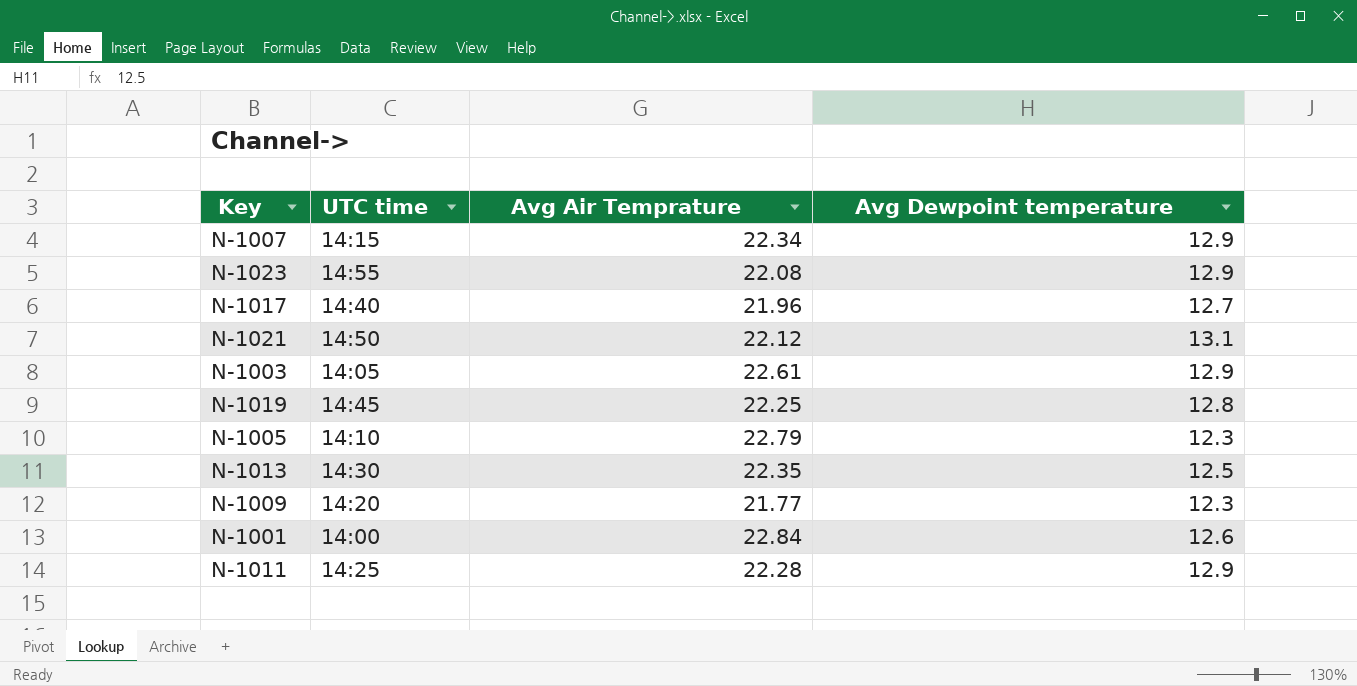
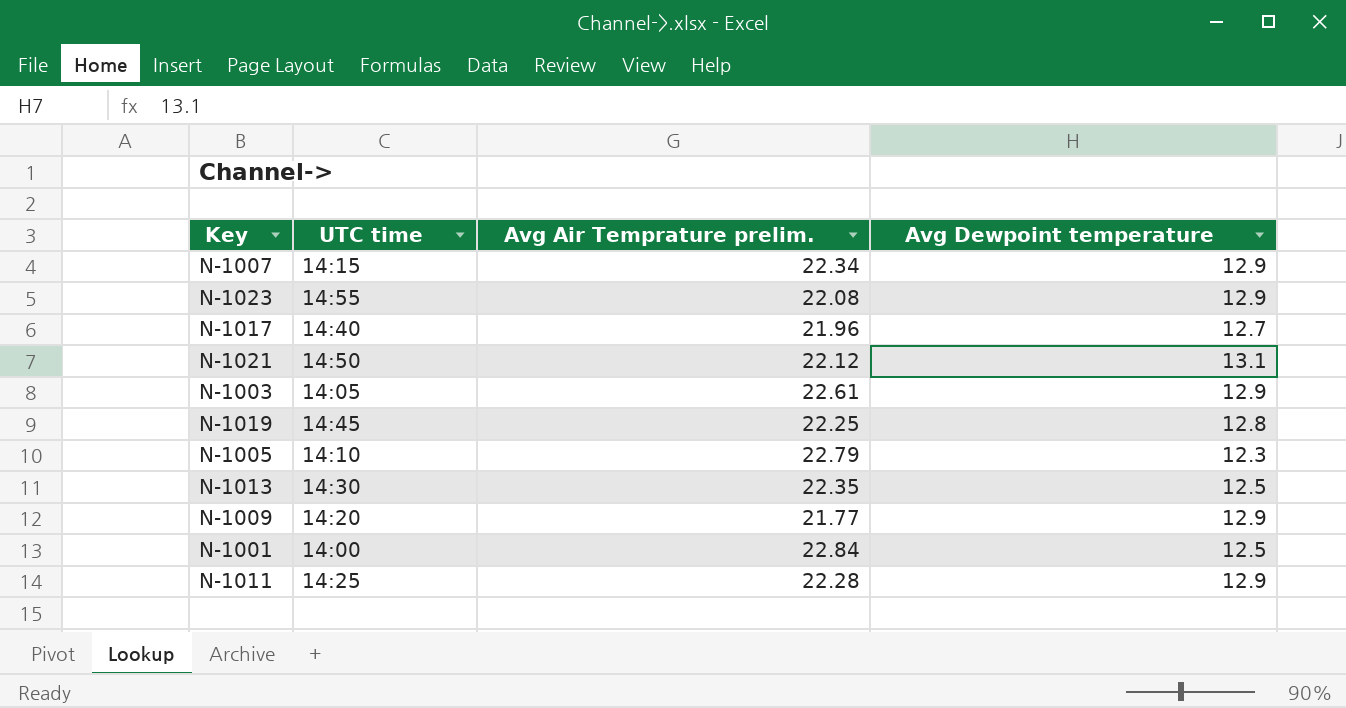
column name: Avg Air Temprature -> Avg Air Temprature prelim.
N-1009 | Avg Dewpoint temperature: 12.3 -> 12.9
N-1001 | Avg Dewpoint temperature: 12.6 -> 12.5

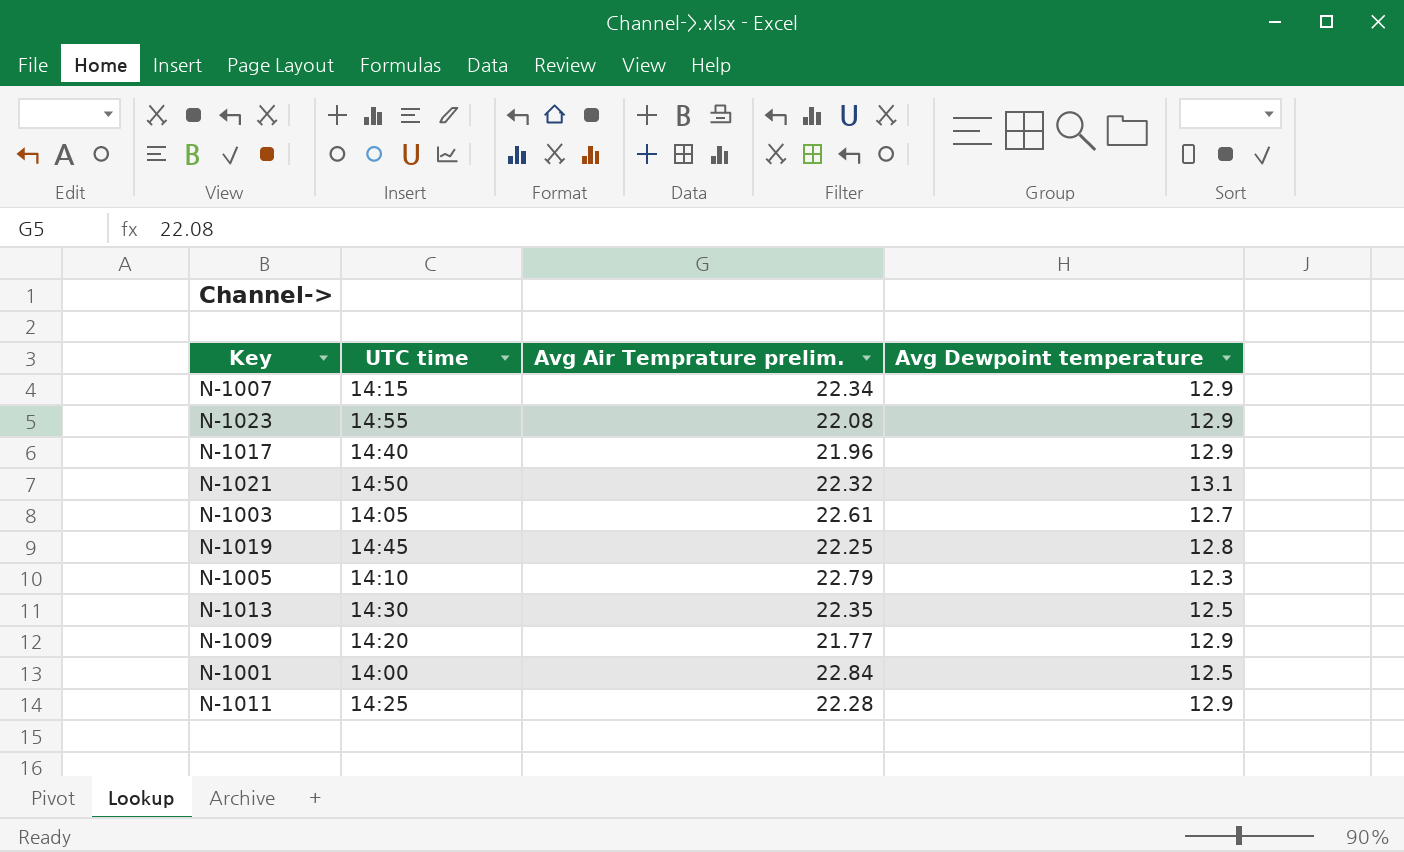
N-1017 | Avg Dewpoint temperature: 12.7 -> 12.9
N-1021 | Avg Air Temprature prelim.: 22.12 -> 22.32
N-1003 | Avg Dewpoint temperature: 12.9 -> 12.7

